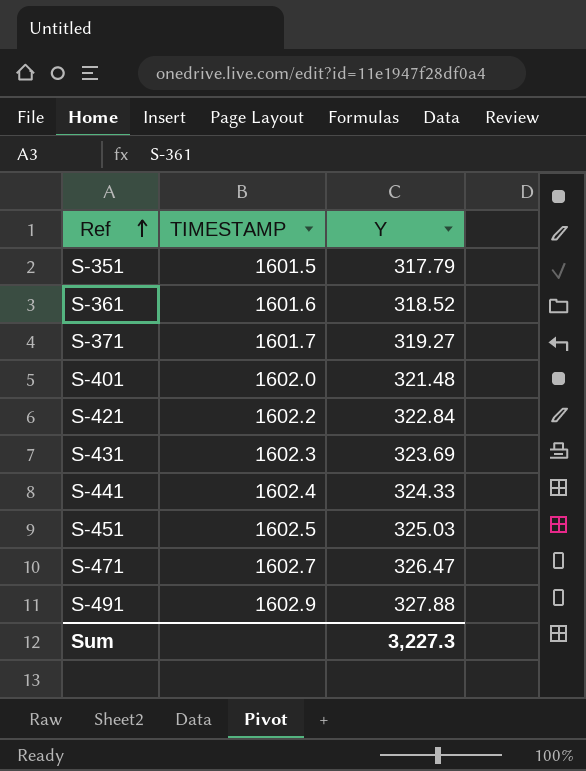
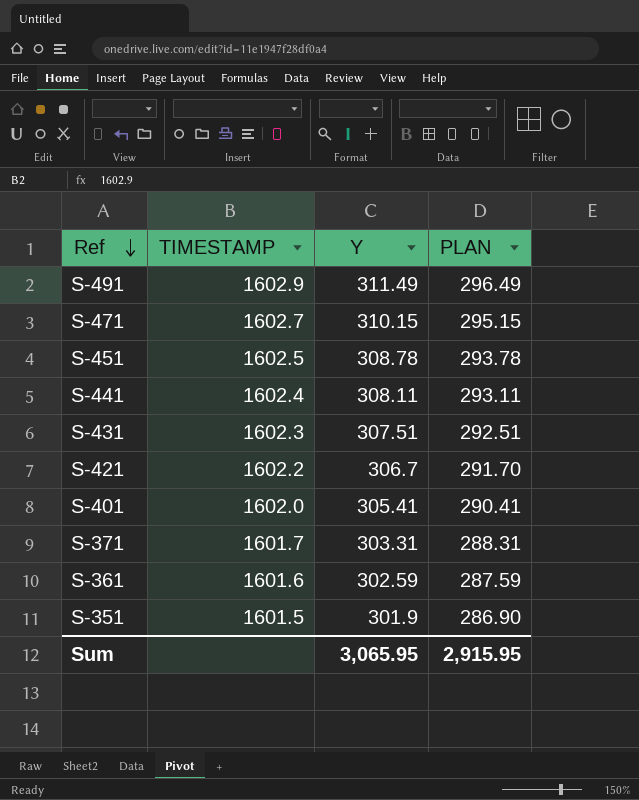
row order: Ref ascending -> Ref descending
column PLAN | formula: none -> [Y] - 15
S-491 | Y: 327.88 -> 311.49
S-471 | Y: 326.47 -> 310.15
S-451 | Y: 325.03 -> 308.78
S-441 | Y: 324.33 -> 308.11
S-431 | Y: 323.69 -> 307.51
S-421 | Y: 322.84 -> 306.7
S-401 | Y: 321.48 -> 305.41
S-371 | Y: 319.27 -> 303.31
S-361 | Y: 318.52 -> 302.59
S-351 | Y: 317.79 -> 301.9
Sum | Y: 3,227.3 -> 3,065.95

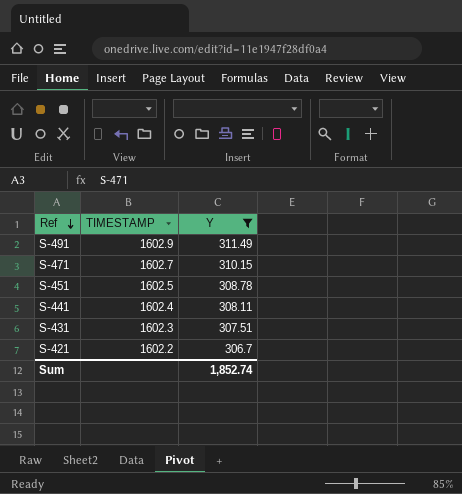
filter: none -> Y >= 306.7
column PLAN | formula: [Y] - 15 -> none
Sum | Y: 3,065.95 -> 1,852.74

